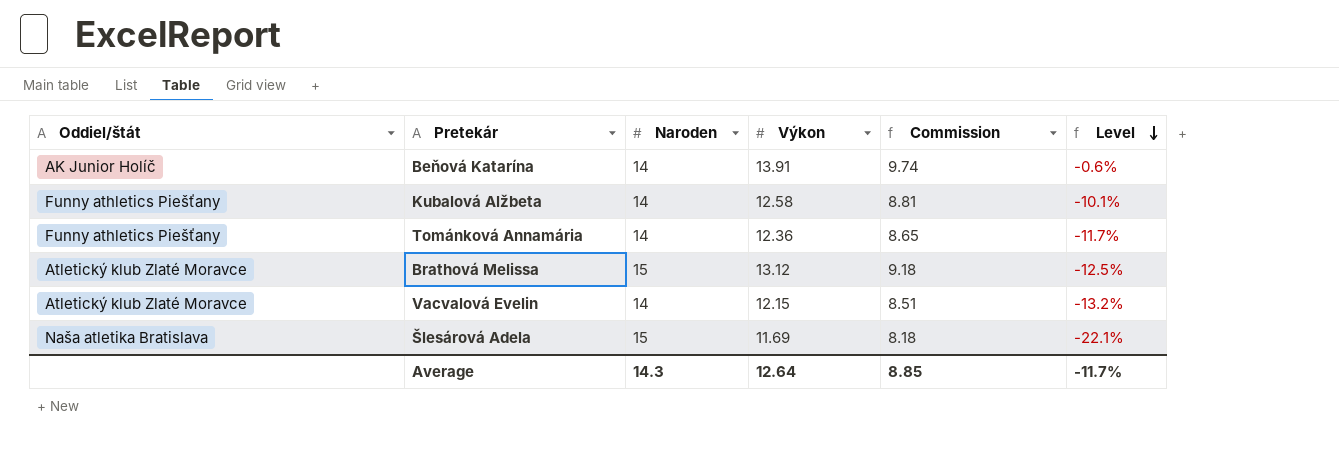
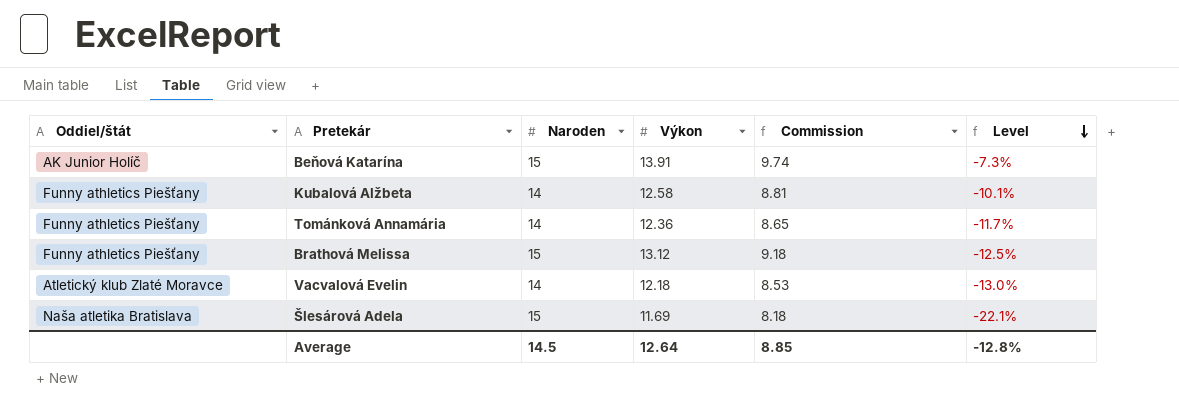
Beňová Katarína | Naroden: 14 -> 15
Beňová Katarína | Level: -0.6% -> -7.3%
Brathová Melissa | Oddiel/štát: Atletický klub Zlaté Moravce -> Funny athletics Piešťany
Vacvalová Evelin | Výkon: 12.15 -> 12.18
Vacvalová Evelin | Commission: 8.51 -> 8.53
Vacvalová Evelin | Level: -13.2% -> -13.0%
Average | Naroden: 14.3 -> 14.5
Average | Level: -11.7% -> -12.8%

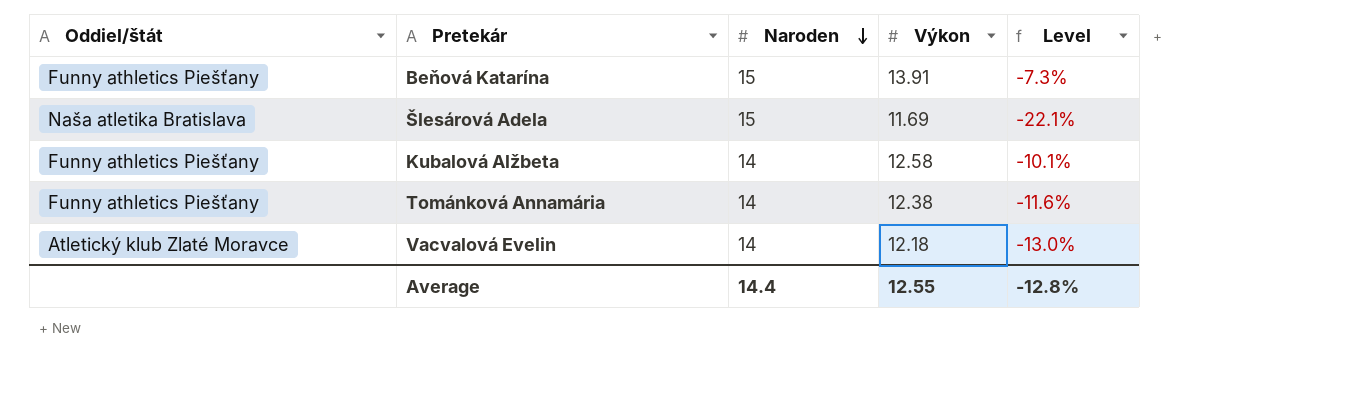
row order: Level descending -> Naroden descending
column Commission | formula: [Výkon] * 0.7 -> none
row Brathová Melissa: Funny athletics Piešťany | 15 | 13.12 | 9.18 | -12.5% -> none
Beňová Katarína | Oddiel/štát: AK Junior Holíč -> Funny athletics Piešťany
Tománková Annamária | Výkon: 12.36 -> 12.38
Tománková Annamária | Level: -11.7% -> -11.6%
Average | Naroden: 14.5 -> 14.4
Average | Výkon: 12.64 -> 12.55

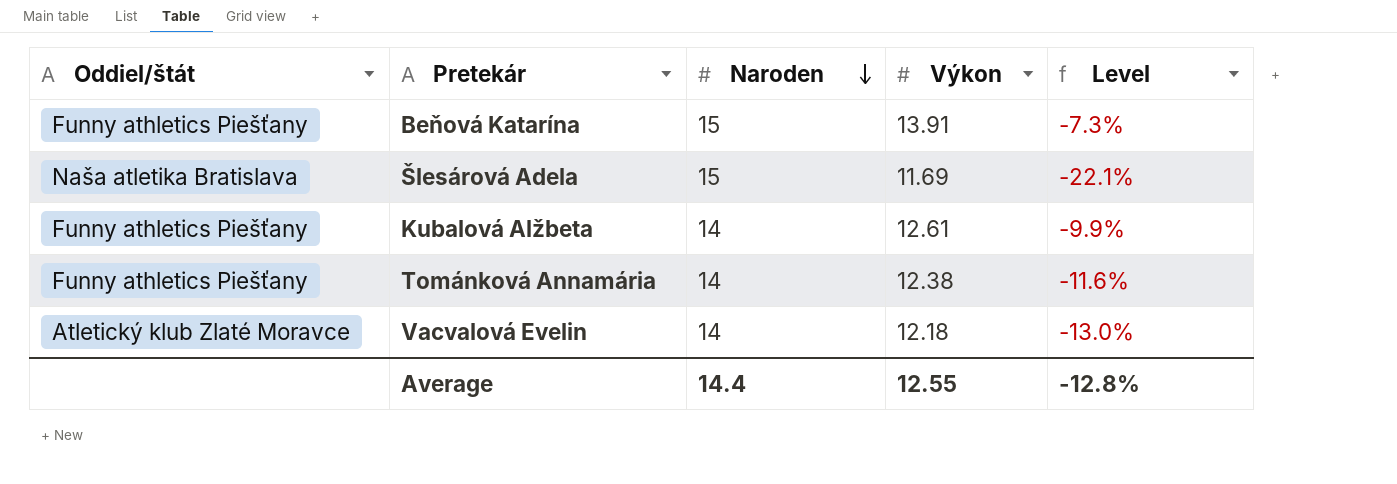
Kubalová Alžbeta | Výkon: 12.58 -> 12.61
Kubalová Alžbeta | Level: -10.1% -> -9.9%

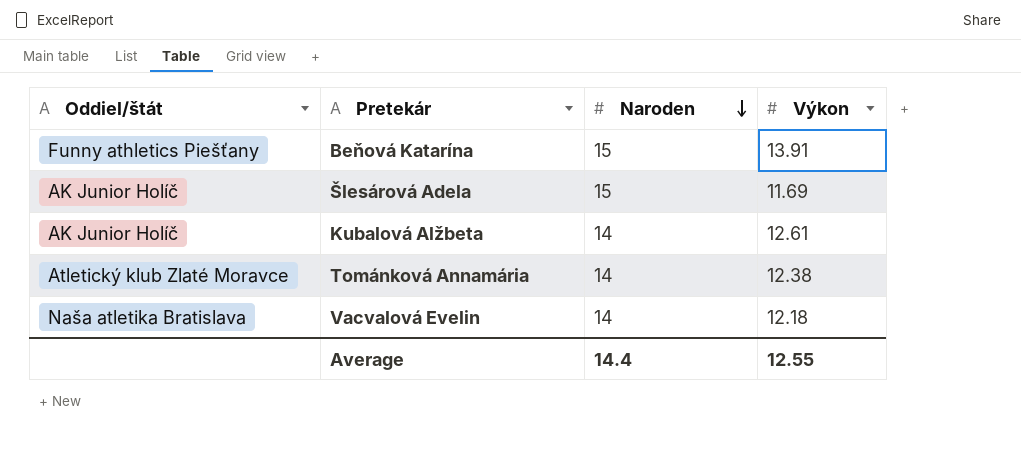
column Level | formula: ([Výkon] - [Naroden]) / [Naroden] -> none
Šlesárová Adela | Oddiel/štát: Naša atletika Bratislava -> AK Junior Holíč
Kubalová Alžbeta | Oddiel/štát: Funny athletics Piešťany -> AK Junior Holíč
Tománková Annamária | Oddiel/štát: Funny athletics Piešťany -> Atletický klub Zlaté Moravce
Vacvalová Evelin | Oddiel/štát: Atletický klub Zlaté Moravce -> Naša atletika Bratislava

